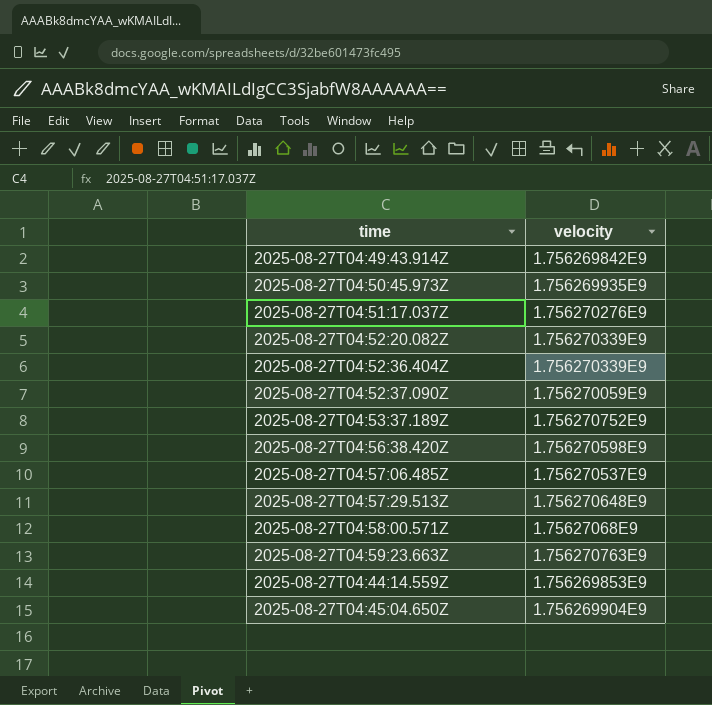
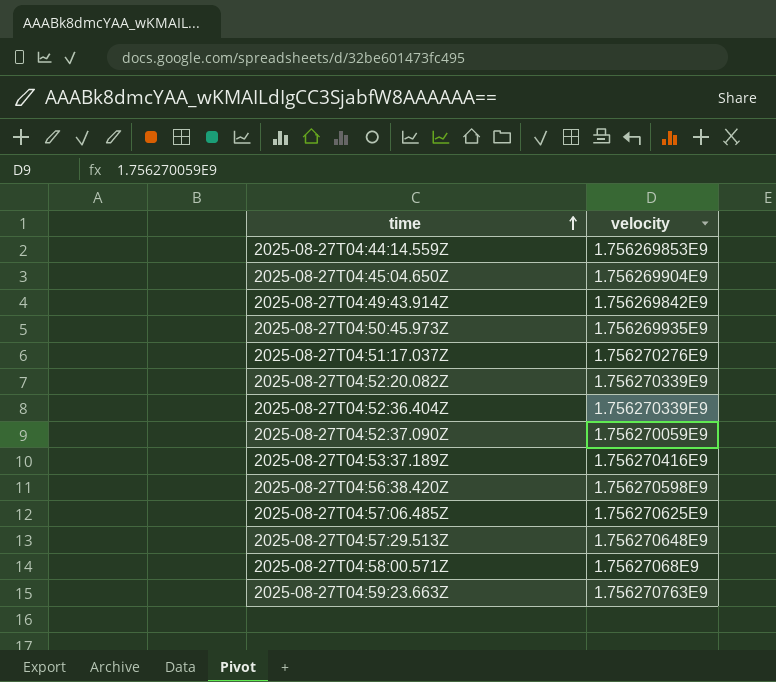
row order: none -> time ascending
2025-08-27T04:53:37.189Z | velocity: 1.756270752E9 -> 1.756270416E9
2025-08-27T04:57:06.485Z | velocity: 1.756270537E9 -> 1.756270625E9

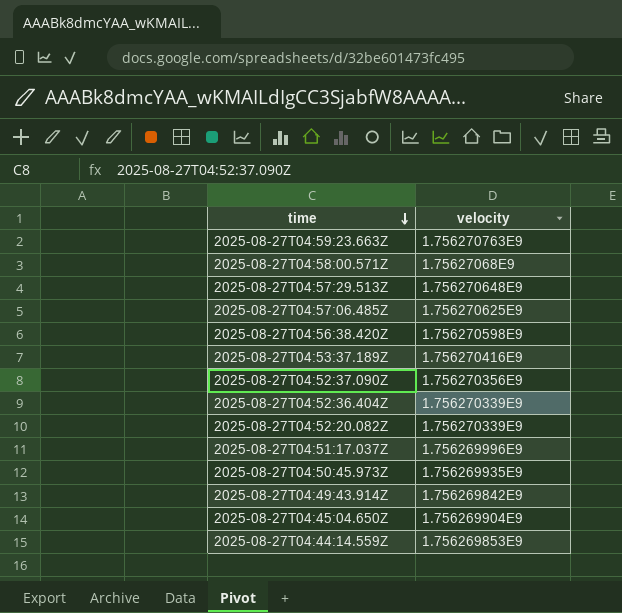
row order: time ascending -> time descending
2025-08-27T04:52:37.090Z | velocity: 1.756270059E9 -> 1.756270356E9
2025-08-27T04:51:17.037Z | velocity: 1.756270276E9 -> 1.756269996E9

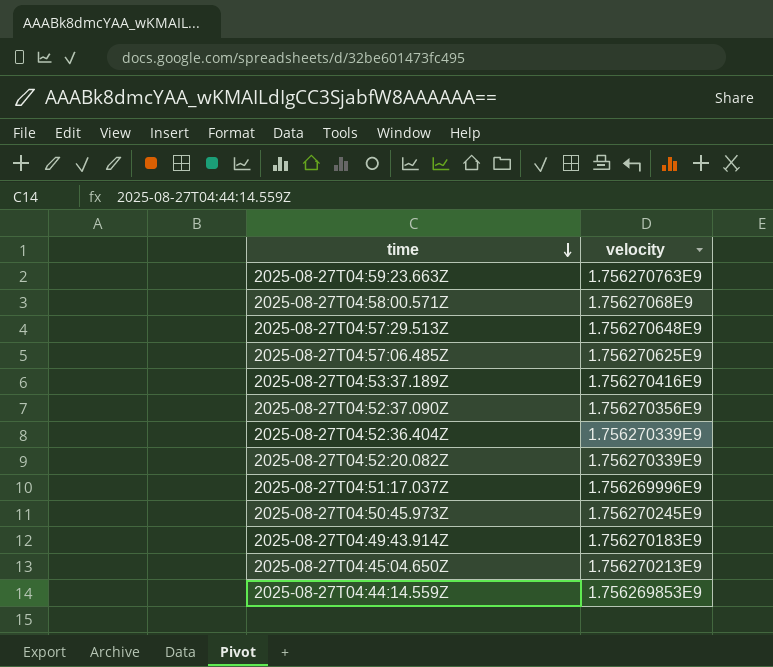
row 2025-08-27T04:56:38.420Z: 1.756270598E9 -> none
2025-08-27T04:50:45.973Z | velocity: 1.756269935E9 -> 1.756270245E9
2025-08-27T04:49:43.914Z | velocity: 1.756269842E9 -> 1.756270183E9
2025-08-27T04:45:04.650Z | velocity: 1.756269904E9 -> 1.756270213E9

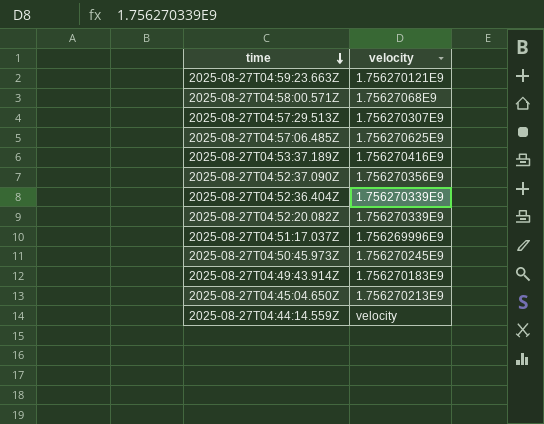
2025-08-27T04:59:23.663Z | velocity: 1.756270763E9 -> 1.756270121E9
2025-08-27T04:57:29.513Z | velocity: 1.756270648E9 -> 1.756270307E9
2025-08-27T04:44:14.559Z | velocity: 1.756269853E9 -> velocity

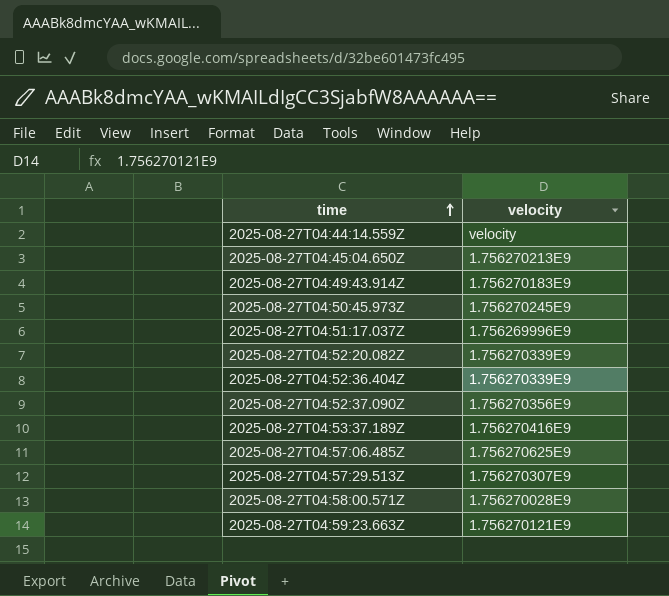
row order: time descending -> time ascending
2025-08-27T04:58:00.571Z | velocity: 1.75627068E9 -> 1.756270028E9

